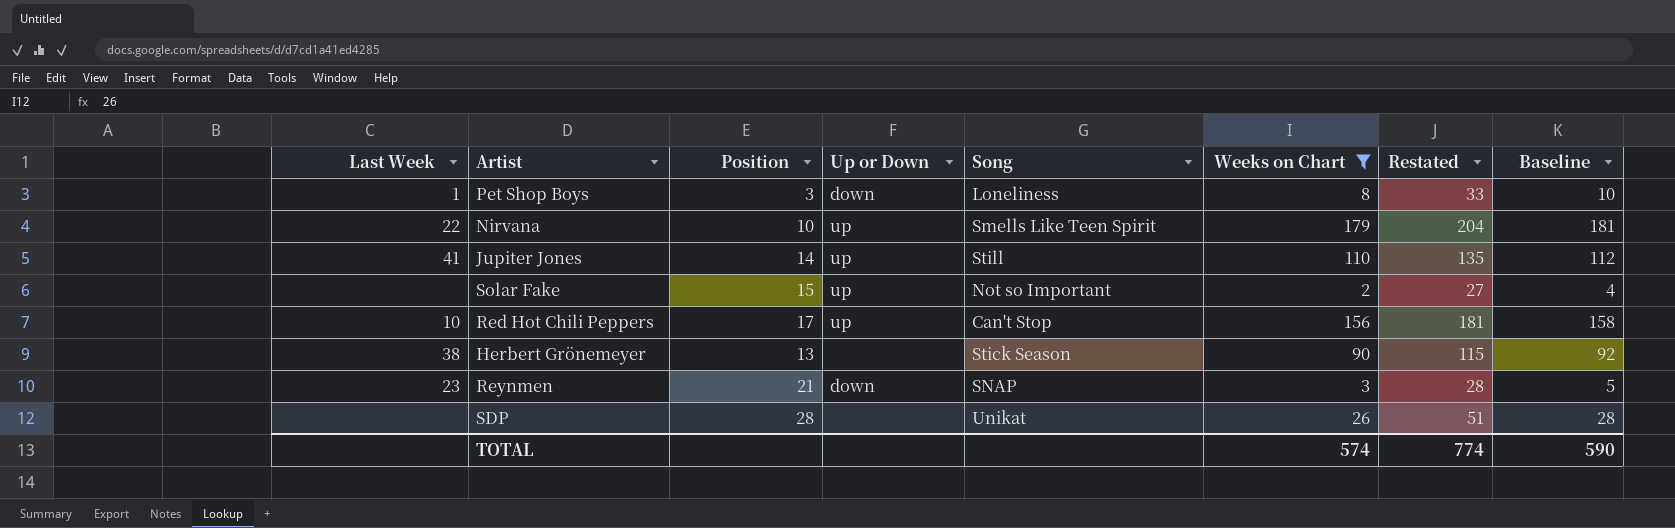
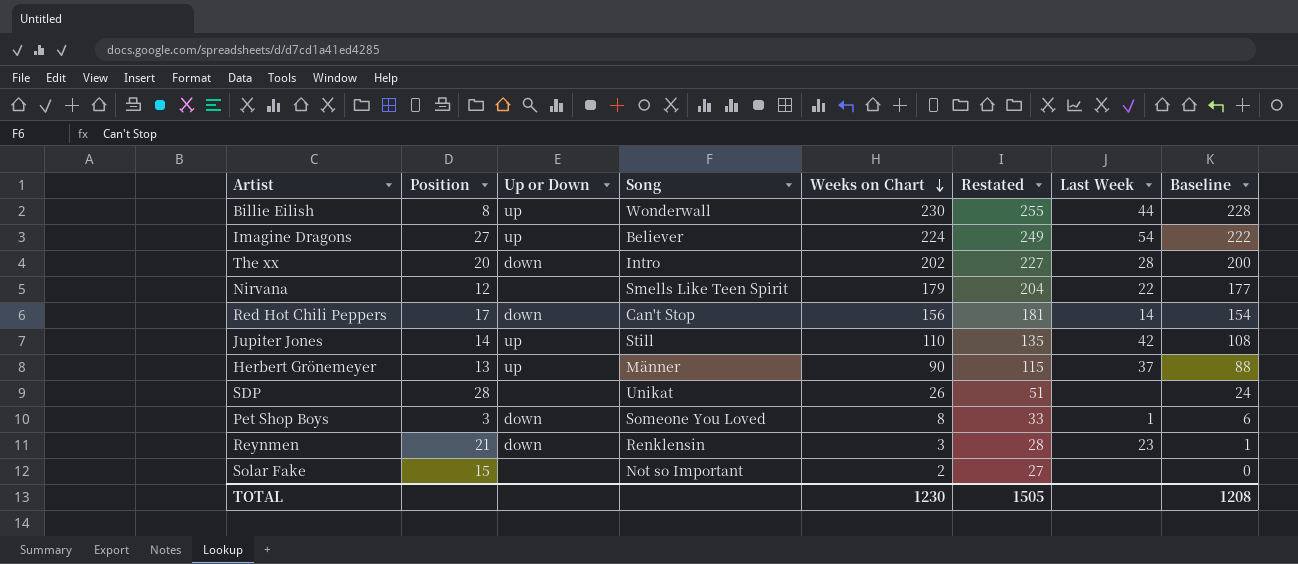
filter: Weeks on Chart <= 179 -> none
row order: none -> Weeks on Chart descending
column Last Week | position: 1 -> 7
column Baseline | formula: [Weeks on Chart] + 2 -> [Weeks on Chart] - 2
Nirvana | Position: 10 -> 12
Nirvana | Up or Down: up -> none
Red Hot Chili Peppers | Up or Down: up -> down
Red Hot Chili Peppers | Last Week: 10 -> 14
Jupiter Jones | Last Week: 41 -> 42
Herbert Grönemeyer | Up or Down: none -> up
Herbert Grönemeyer | Song: Stick Season -> Männer
Herbert Grönemeyer | Last Week: 38 -> 37
Pet Shop Boys | Song: Loneliness -> Someone You Loved
Reynmen | Song: SNAP -> Renklensin
Solar Fake | Up or Down: up -> none
TOTAL | Weeks on Chart: 574 -> 1230
TOTAL | Restated: 774 -> 1505
TOTAL | Baseline: 590 -> 1208

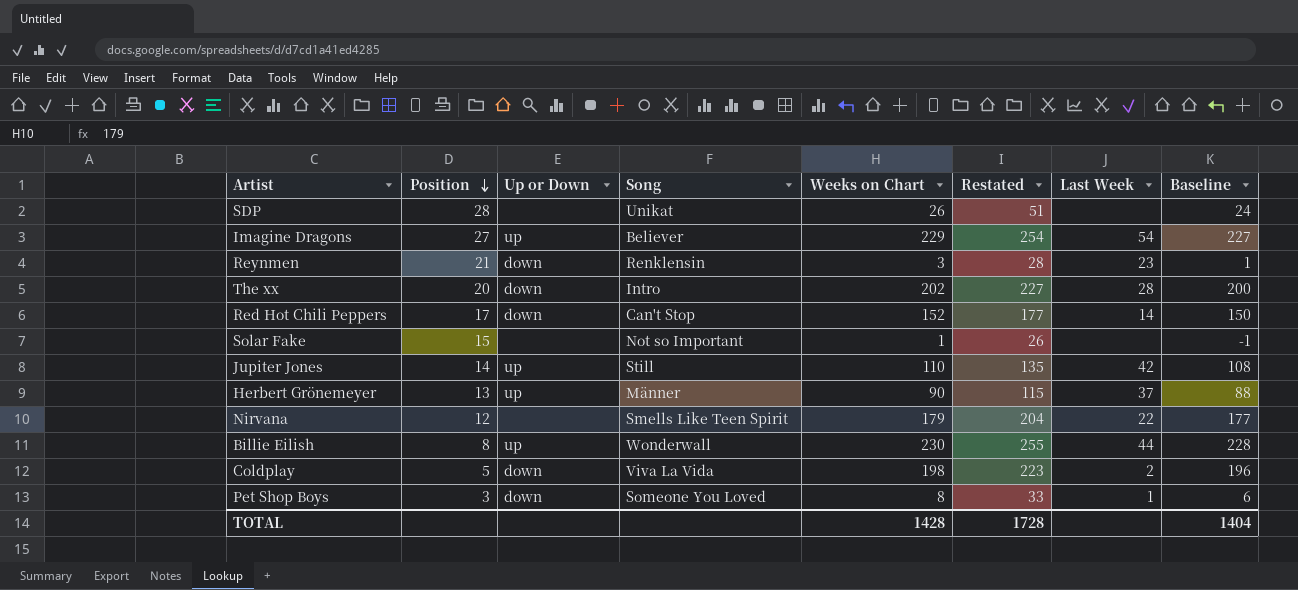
row order: Weeks on Chart descending -> Position descending
Imagine Dragons | Weeks on Chart: 224 -> 229
Imagine Dragons | Restated: 249 -> 254
Imagine Dragons | Baseline: 222 -> 227
Red Hot Chili Peppers | Weeks on Chart: 156 -> 152
Red Hot Chili Peppers | Restated: 181 -> 177
Red Hot Chili Peppers | Baseline: 154 -> 150
Solar Fake | Weeks on Chart: 2 -> 1
Solar Fake | Restated: 27 -> 26
Solar Fake | Baseline: 0 -> -1
row Coldplay: none -> 5 | down | Viva La Vida | 198 | 223 | 2 | 196
TOTAL | Weeks on Chart: 1230 -> 1428
TOTAL | Restated: 1505 -> 1728
TOTAL | Baseline: 1208 -> 1404

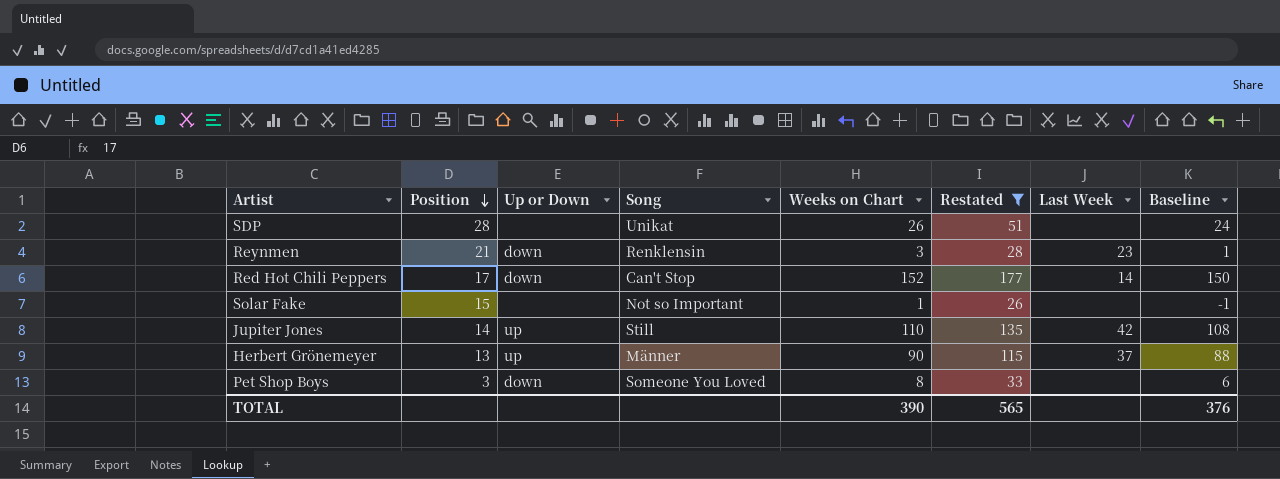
filter: none -> Restated <= 177
Pet Shop Boys | Last Week: 1 -> none
TOTAL | Weeks on Chart: 1428 -> 390
TOTAL | Restated: 1728 -> 565
TOTAL | Baseline: 1404 -> 376

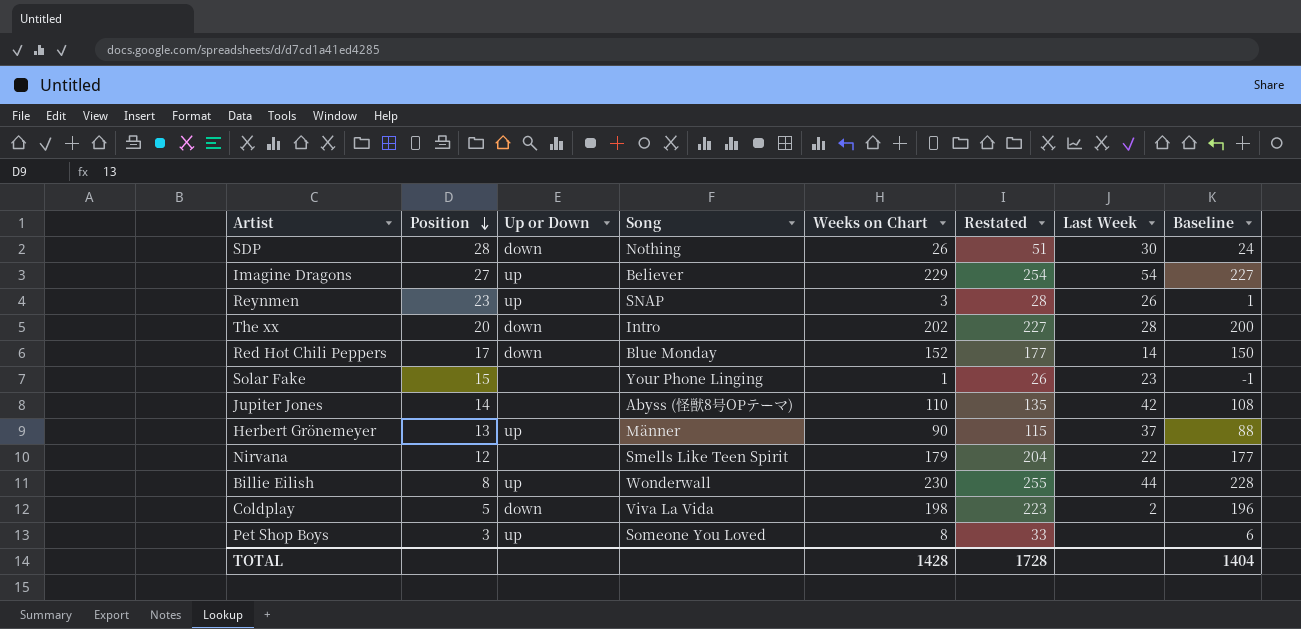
filter: Restated <= 177 -> none
SDP | Up or Down: none -> down
SDP | Song: Unikat -> Nothing
SDP | Last Week: none -> 30
Reynmen | Position: 21 -> 23
Reynmen | Up or Down: down -> up
Reynmen | Song: Renklensin -> SNAP
Reynmen | Last Week: 23 -> 26
Red Hot Chili Peppers | Song: Can't Stop -> Blue Monday
Solar Fake | Song: Not so Important -> Your Phone Linging
Solar Fake | Last Week: none -> 23
Jupiter Jones | Up or Down: up -> none
Jupiter Jones | Song: Still -> Abyss (怪獣8号OPテーマ)
Pet Shop Boys | Up or Down: down -> up
TOTAL | Weeks on Chart: 390 -> 1428
TOTAL | Restated: 565 -> 1728
TOTAL | Baseline: 376 -> 1404

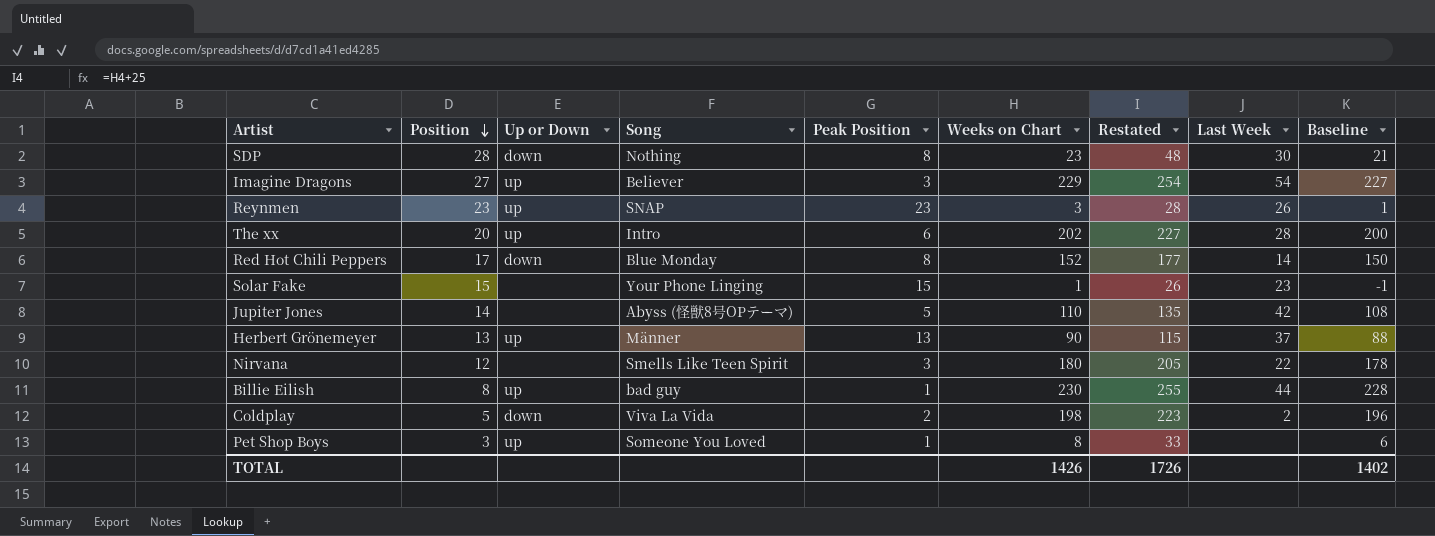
column Peak Position | position: none -> 5
SDP | Weeks on Chart: 26 -> 23
SDP | Restated: 51 -> 48
SDP | Baseline: 24 -> 21
The xx | Up or Down: down -> up
Nirvana | Weeks on Chart: 179 -> 180
Nirvana | Restated: 204 -> 205
Nirvana | Baseline: 177 -> 178
Billie Eilish | Song: Wonderwall -> bad guy
TOTAL | Weeks on Chart: 1428 -> 1426
TOTAL | Restated: 1728 -> 1726
TOTAL | Baseline: 1404 -> 1402

